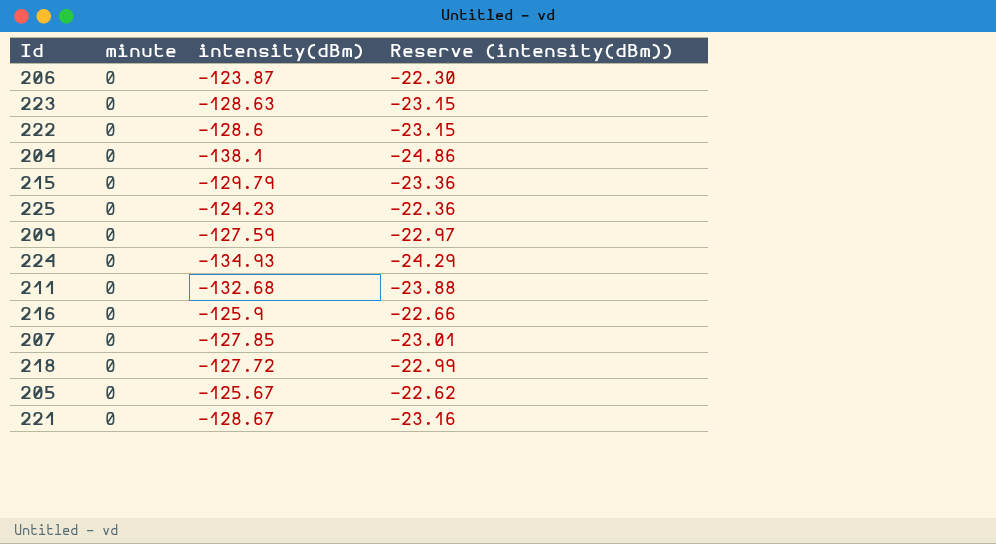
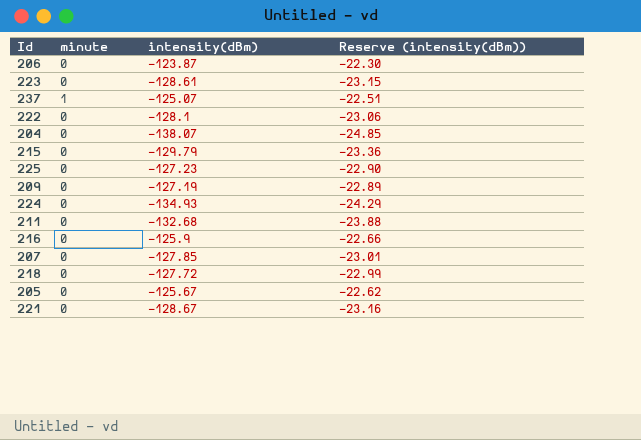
223 | intensity(dBm): -128.63 -> -128.61
row 237: none -> 1 | -125.07 | -22.51
222 | intensity(dBm): -128.6 -> -128.1
222 | Reserve (intensity(dBm)): -23.15 -> -23.06
204 | intensity(dBm): -138.1 -> -138.07
204 | Reserve (intensity(dBm)): -24.86 -> -24.85
225 | intensity(dBm): -124.23 -> -127.23
225 | Reserve (intensity(dBm)): -22.36 -> -22.90
209 | intensity(dBm): -127.59 -> -127.19
209 | Reserve (intensity(dBm)): -22.97 -> -22.89

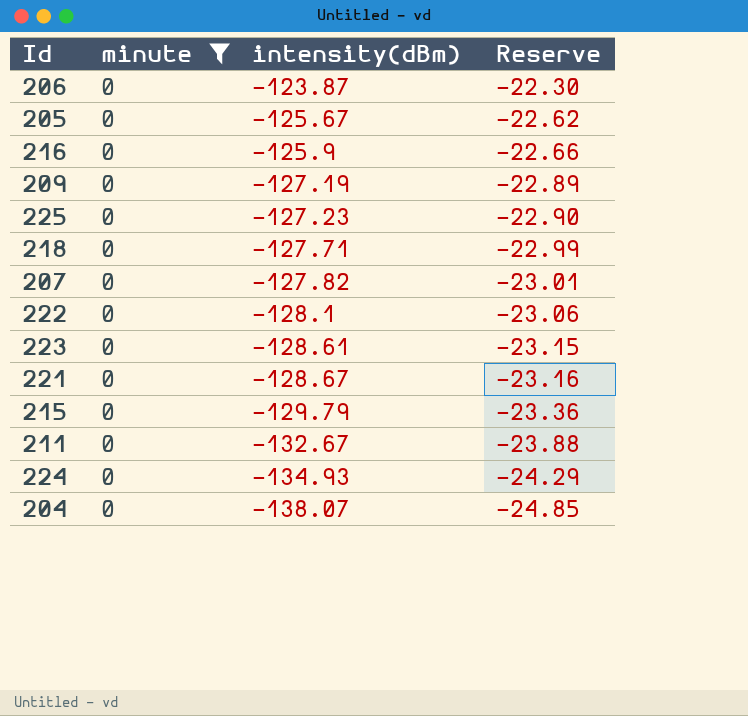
filter: none -> minute = 0
row order: none -> intensity(dBm) descending
column name: Reserve (intensity(dBm)) -> Reserve
218 | intensity(dBm): -127.72 -> -127.71
207 | intensity(dBm): -127.85 -> -127.82
211 | intensity(dBm): -132.68 -> -132.67

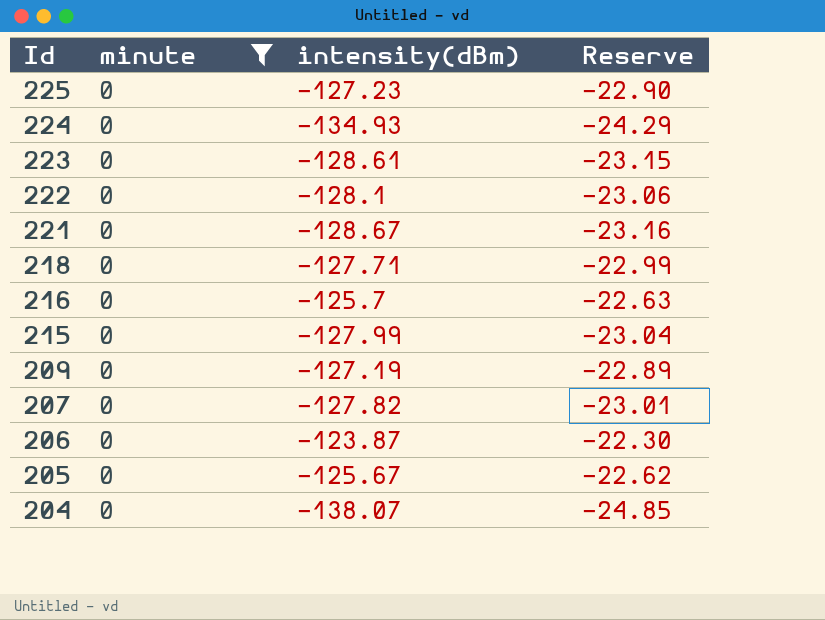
row order: intensity(dBm) descending -> Id descending
row 211: 0 | -132.67 | -23.88 -> none
216 | intensity(dBm): -125.9 -> -125.7
216 | Reserve: -22.66 -> -22.63
215 | intensity(dBm): -129.79 -> -127.99
215 | Reserve: -23.36 -> -23.04

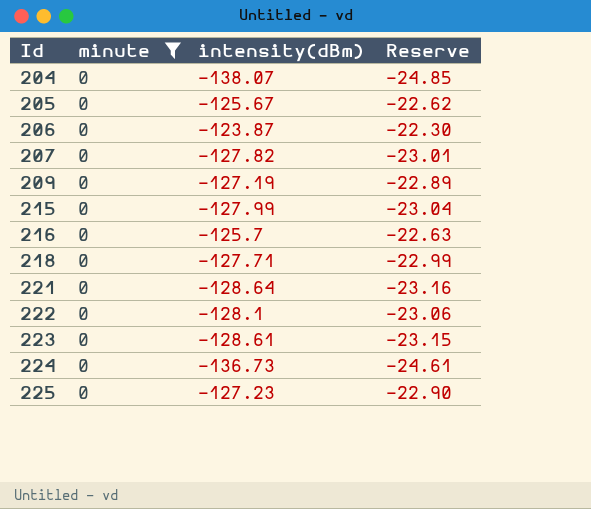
row order: Id descending -> Id ascending
221 | intensity(dBm): -128.67 -> -128.64
224 | intensity(dBm): -134.93 -> -136.73
224 | Reserve: -24.29 -> -24.61

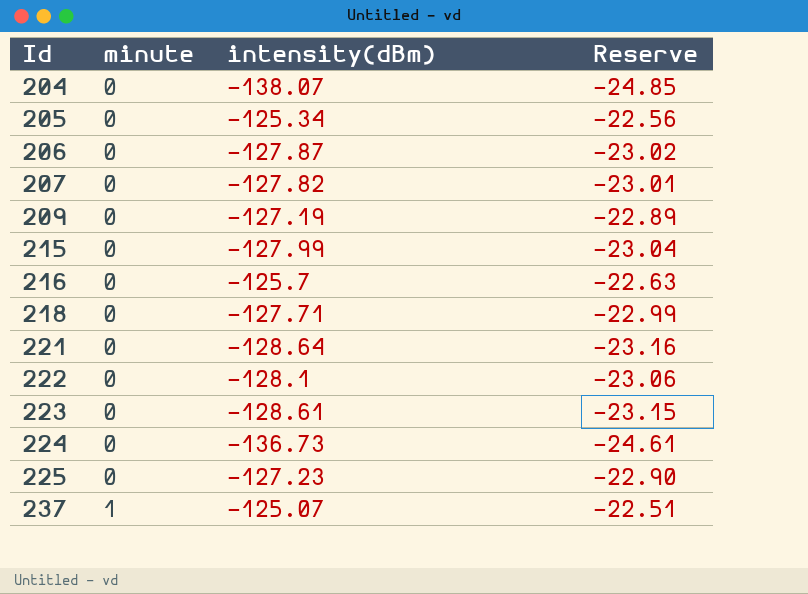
filter: minute = 0 -> none
205 | intensity(dBm): -125.67 -> -125.34
205 | Reserve: -22.62 -> -22.56
206 | intensity(dBm): -123.87 -> -127.87
206 | Reserve: -22.30 -> -23.02

